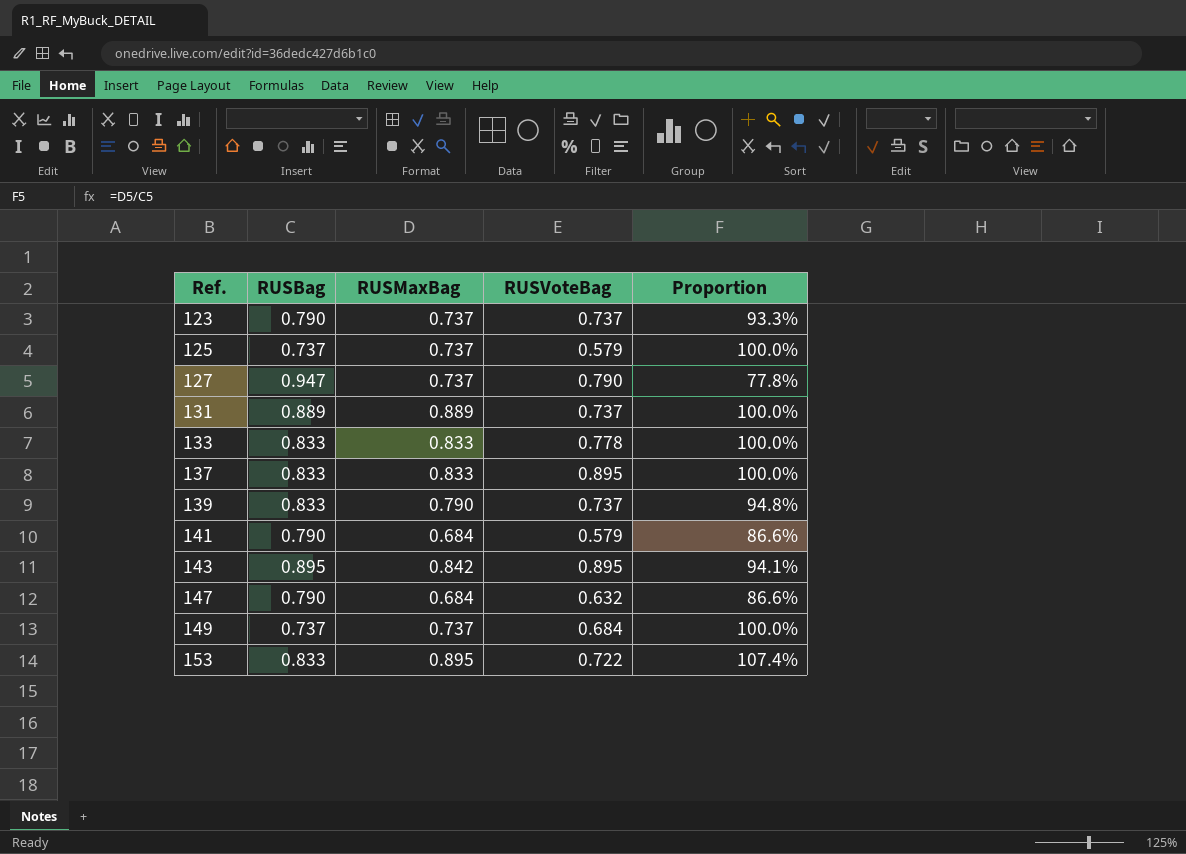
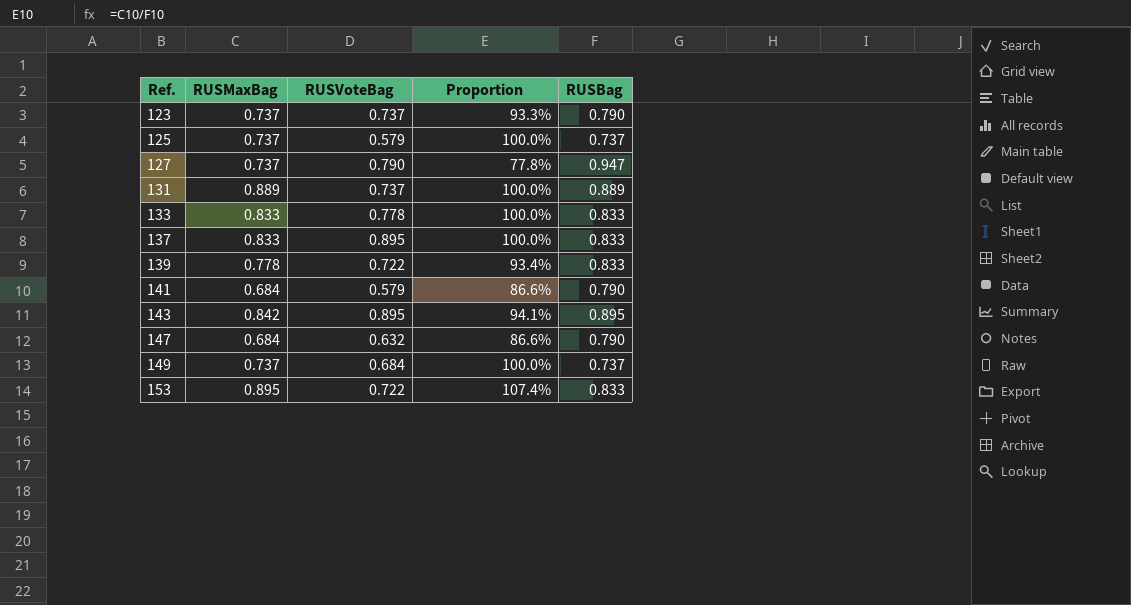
column RUSBag | position: 2 -> 5
139 | RUSMaxBag: 0.790 -> 0.778
139 | RUSVoteBag: 0.737 -> 0.722
139 | Proportion: 94.8% -> 93.4%

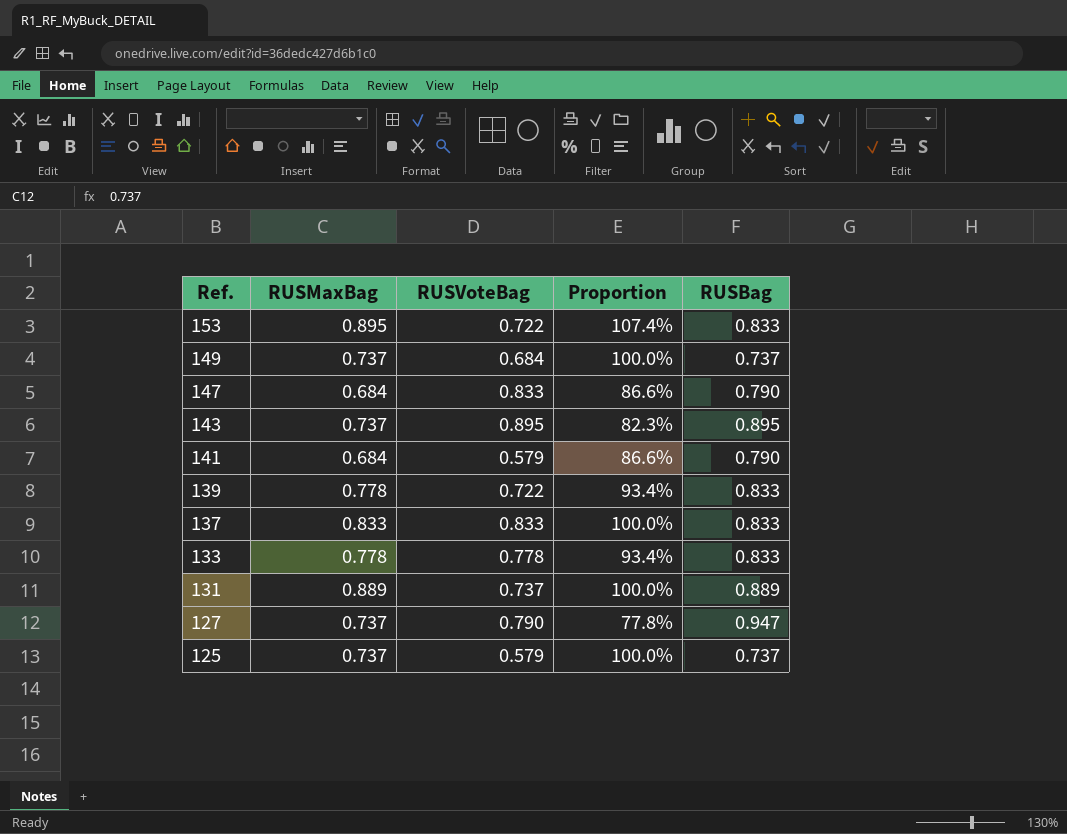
row order: Ref. ascending -> Ref. descending
row 123: 0.737 | 0.737 | 93.3% | 0.790 -> none
147 | RUSVoteBag: 0.632 -> 0.833
143 | RUSMaxBag: 0.842 -> 0.737
143 | Proportion: 94.1% -> 82.3%
137 | RUSVoteBag: 0.895 -> 0.833
133 | RUSMaxBag: 0.833 -> 0.778
133 | Proportion: 100.0% -> 93.4%

